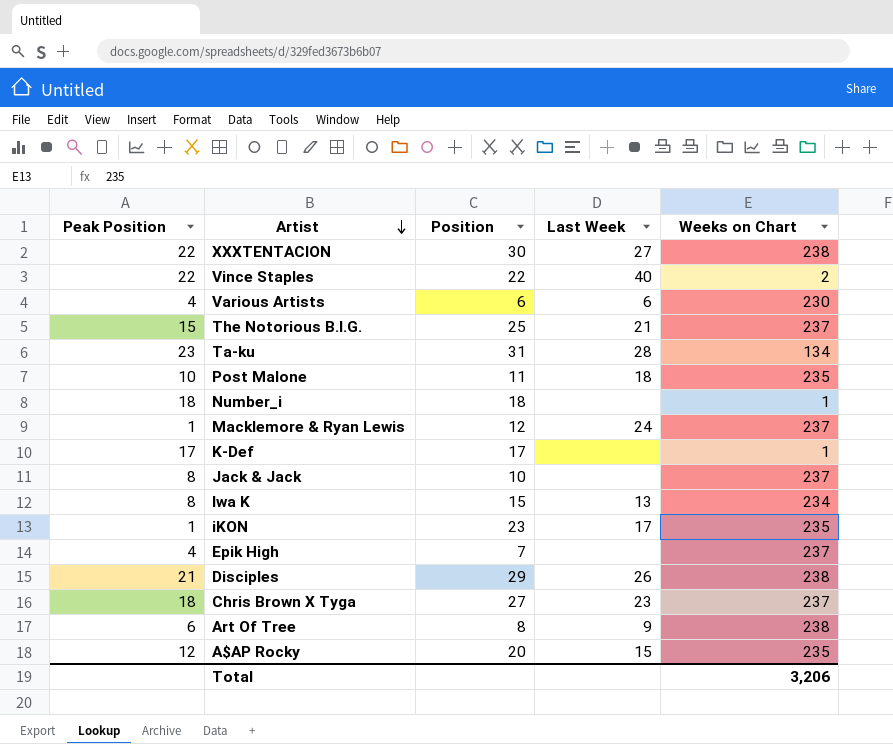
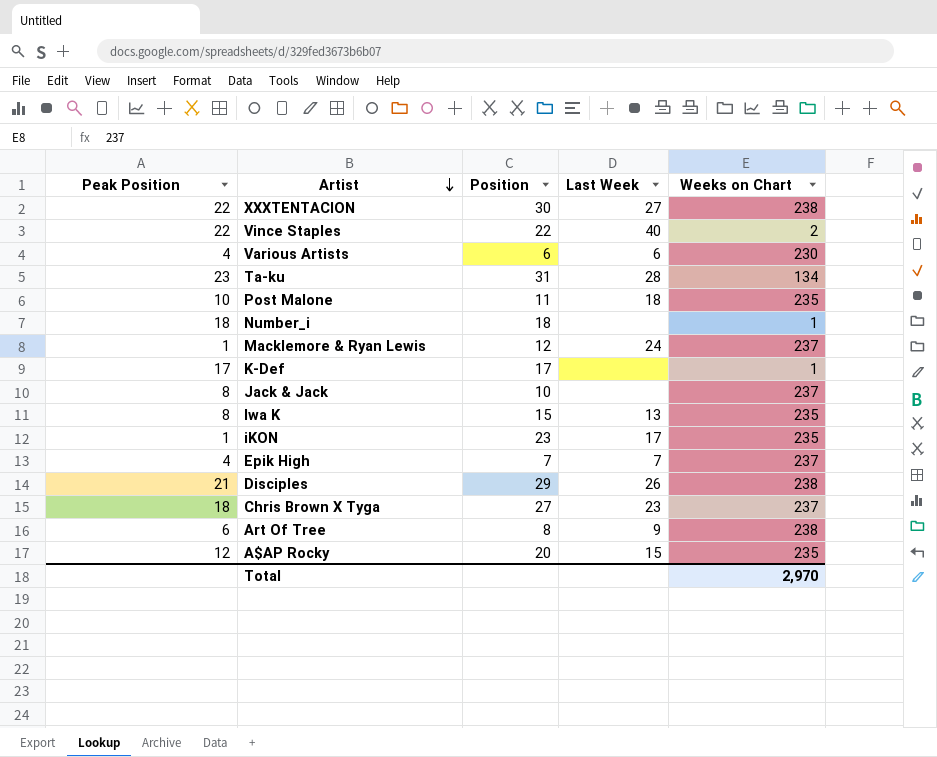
row The Notorious B.I.G.: 15 | 25 | 21 | 237 -> none
Iwa K | Weeks on Chart: 234 -> 235
Epik High | Last Week: none -> 7
Total | Weeks on Chart: 3,206 -> 2,970

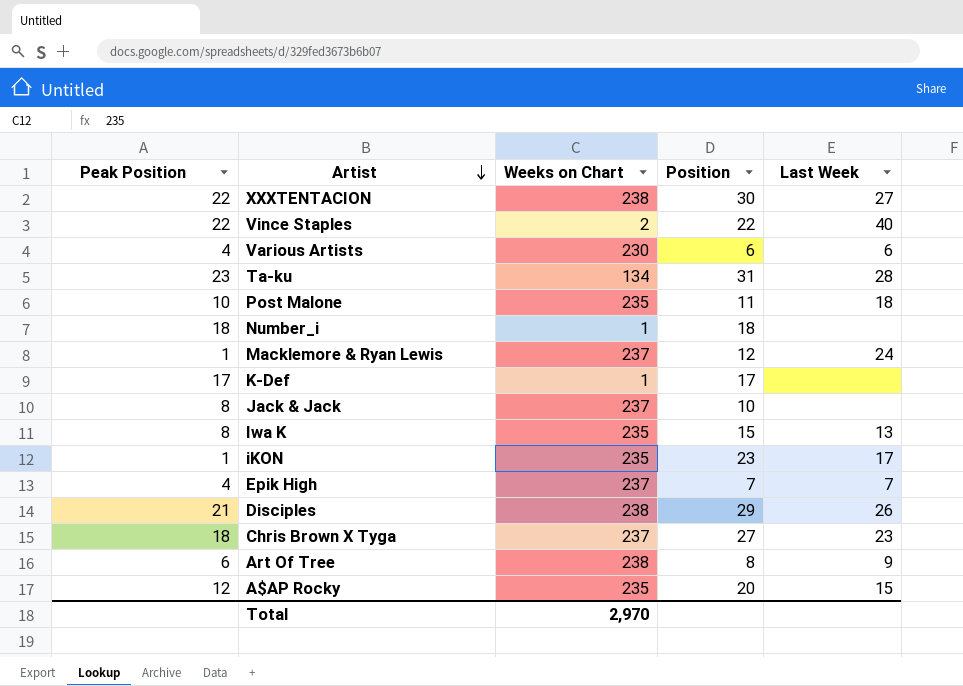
column Weeks on Chart | position: 5 -> 3

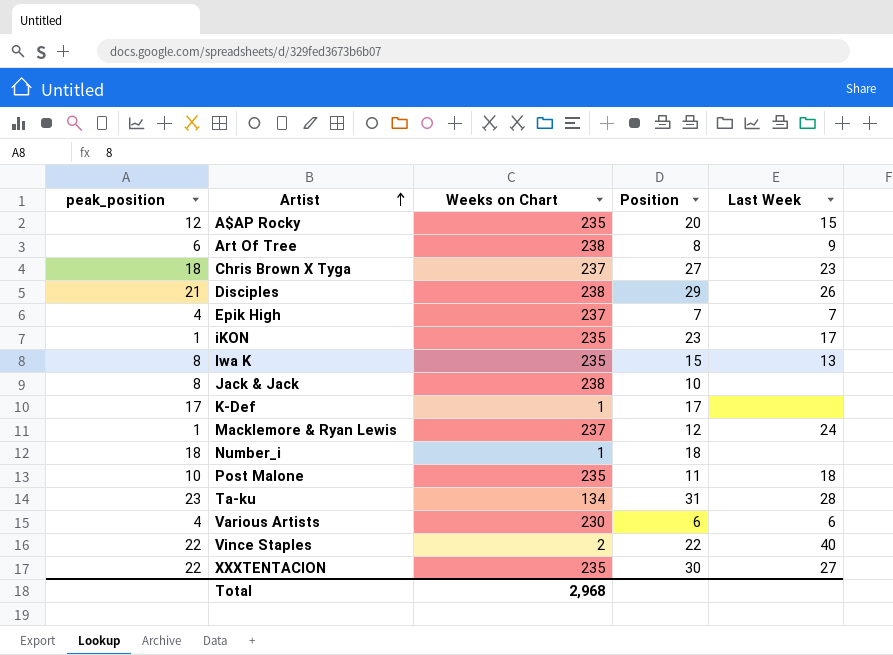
row order: Artist descending -> Artist ascending
column name: Peak Position -> peak_position
Jack & Jack | Weeks on Chart: 237 -> 238
XXXTENTACION | Weeks on Chart: 238 -> 235
Total | Weeks on Chart: 2,970 -> 2,968

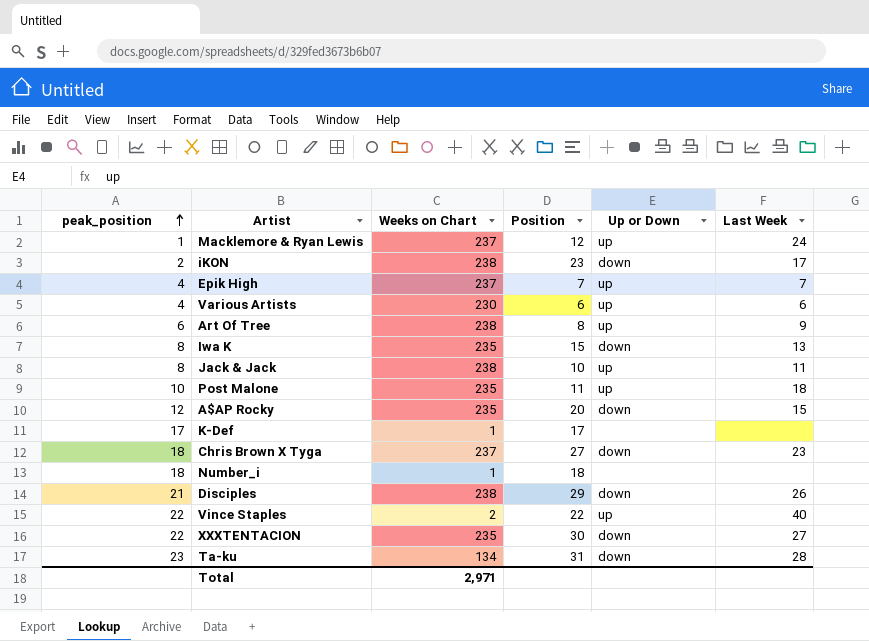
row order: Artist ascending -> peak_position ascending
column Up or Down | position: none -> 5
iKON | peak_position: 1 -> 2
iKON | Weeks on Chart: 235 -> 238
Jack & Jack | Last Week: none -> 11
Total | Weeks on Chart: 2,968 -> 2,971

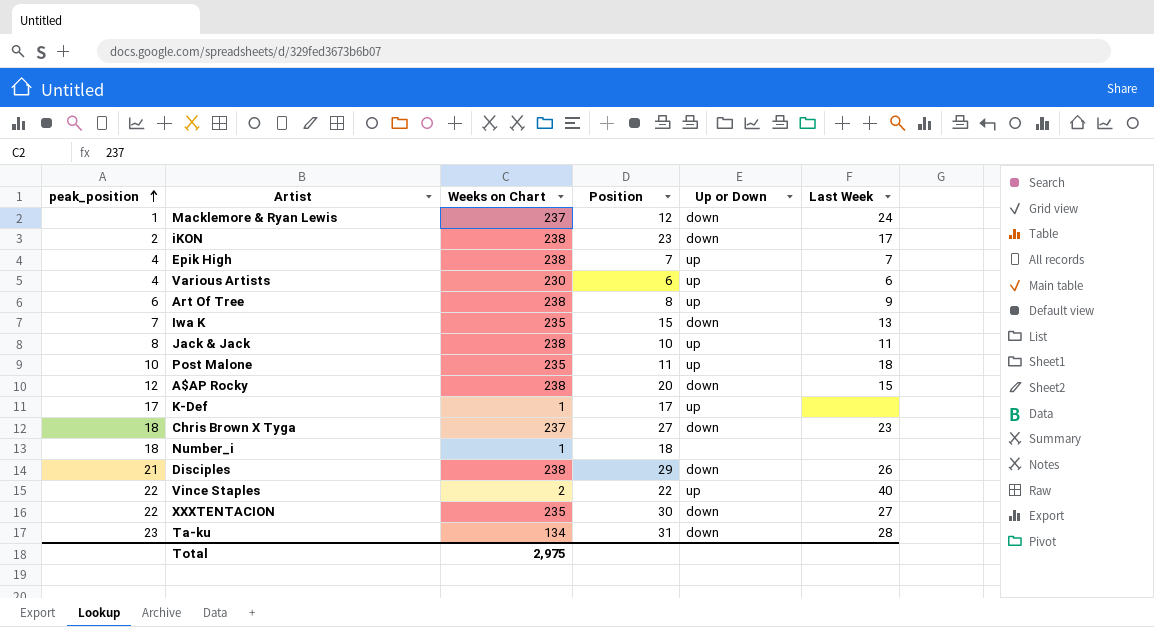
Macklemore & Ryan Lewis | Up or Down: up -> down
Epik High | Weeks on Chart: 237 -> 238
Iwa K | peak_position: 8 -> 7
A$AP Rocky | Weeks on Chart: 235 -> 238
K-Def | Up or Down: none -> up
Total | Weeks on Chart: 2,971 -> 2,975

